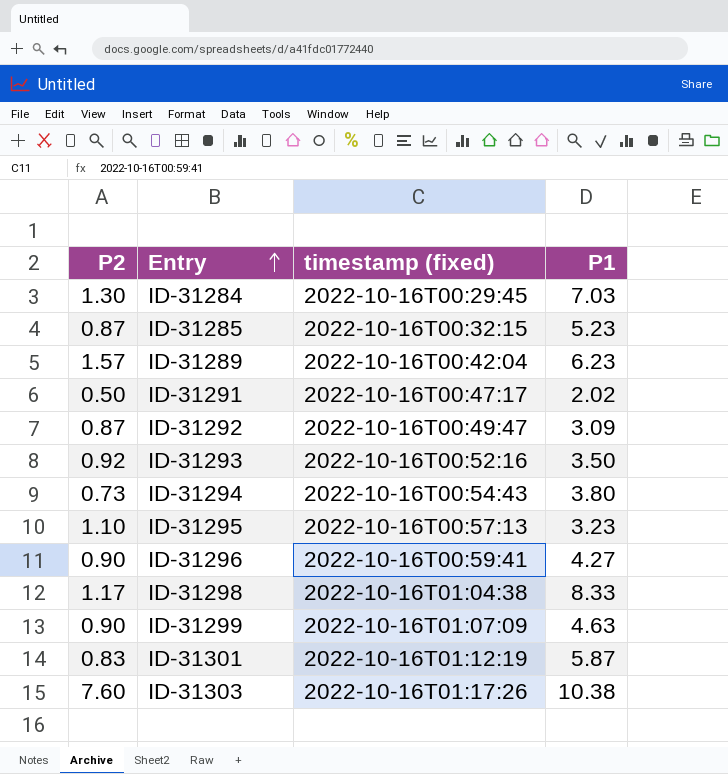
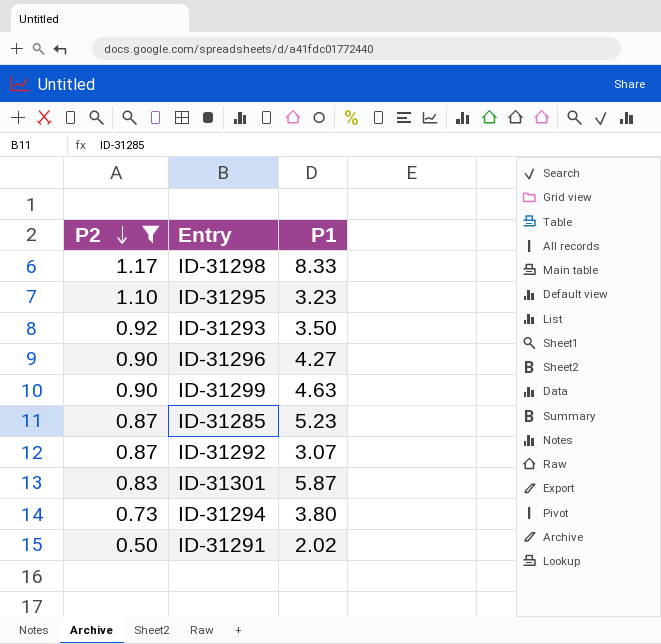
filter: none -> P2 <= 1.17
row order: Entry ascending -> P2 descending
column timestamp (fixed) | position: 3 -> none
ID-31292 | P1: 3.09 -> 3.07

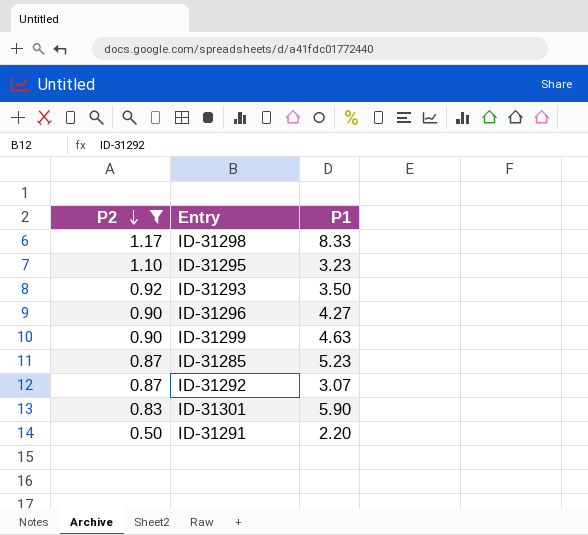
row ID-31294: 0.73 | 3.80 -> none
ID-31301 | P1: 5.87 -> 5.90
ID-31291 | P1: 2.02 -> 2.20

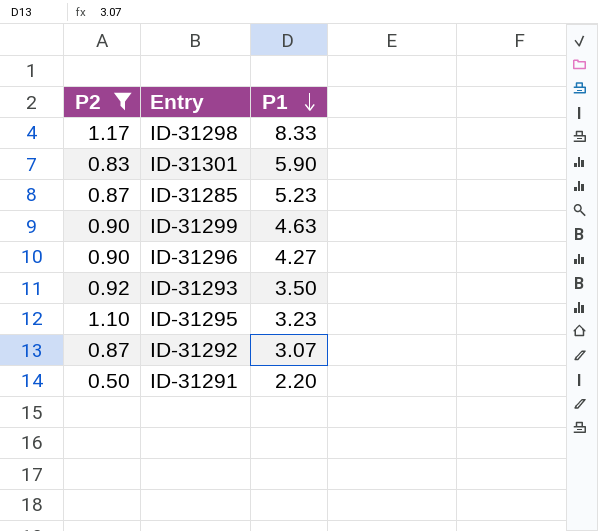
row order: P2 descending -> P1 descending

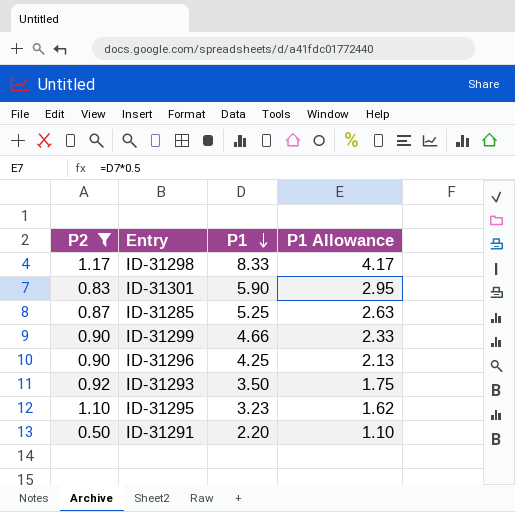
column P1 Allowance | formula: none -> [P1] * 0.5
row ID-31292: 0.87 | 3.07 -> none
ID-31285 | P1: 5.23 -> 5.25
ID-31299 | P1: 4.63 -> 4.66
ID-31296 | P1: 4.27 -> 4.25

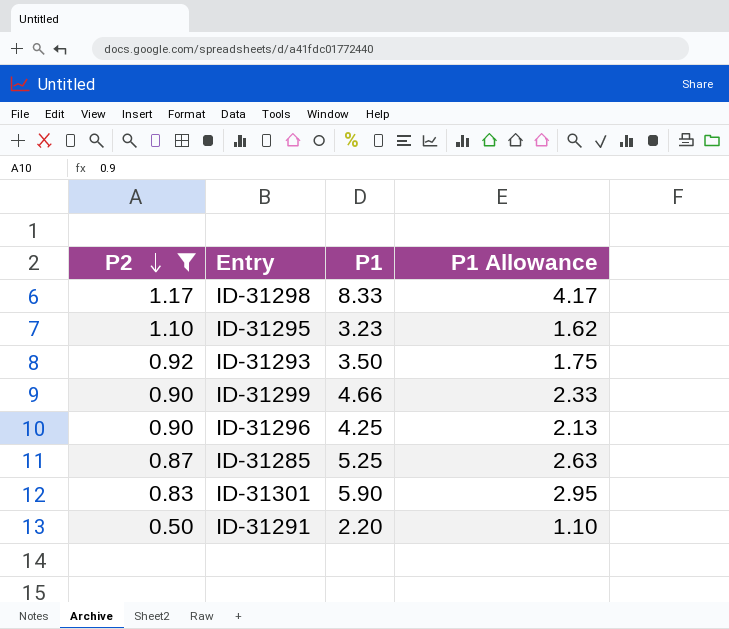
row order: P1 descending -> P2 descending

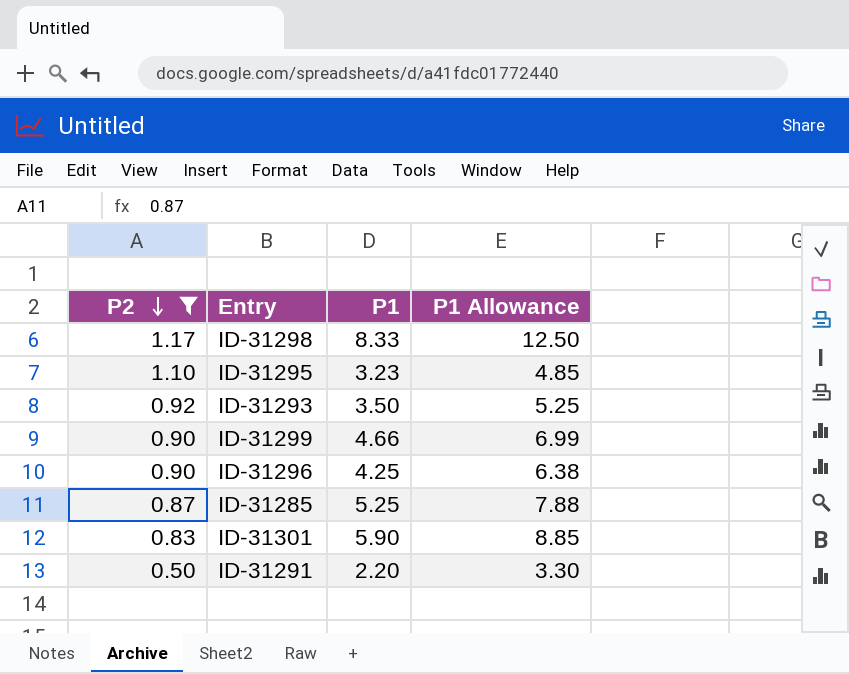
column P1 Allowance | formula: [P1] * 0.5 -> [P1] * 1.5

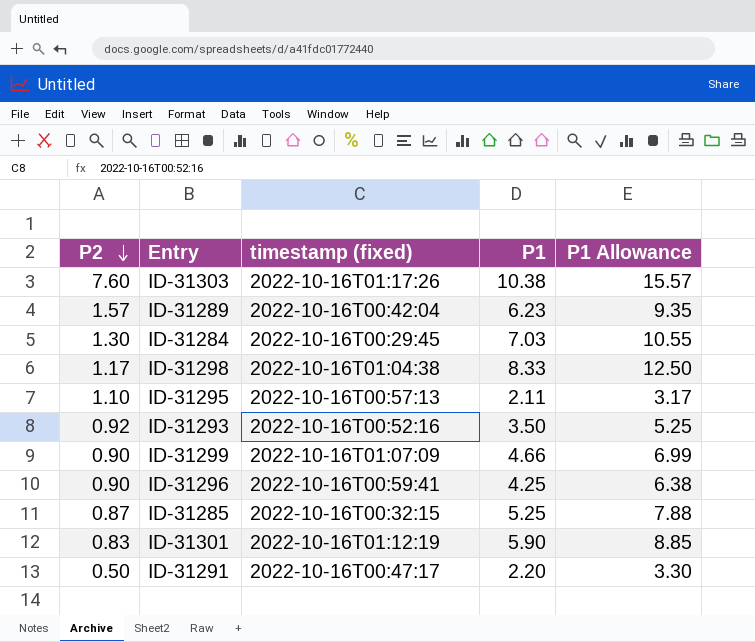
filter: P2 <= 1.17 -> none
column timestamp (fixed) | position: none -> 3
ID-31295 | P1: 3.23 -> 2.11
ID-31295 | P1 Allowance: 4.85 -> 3.17

